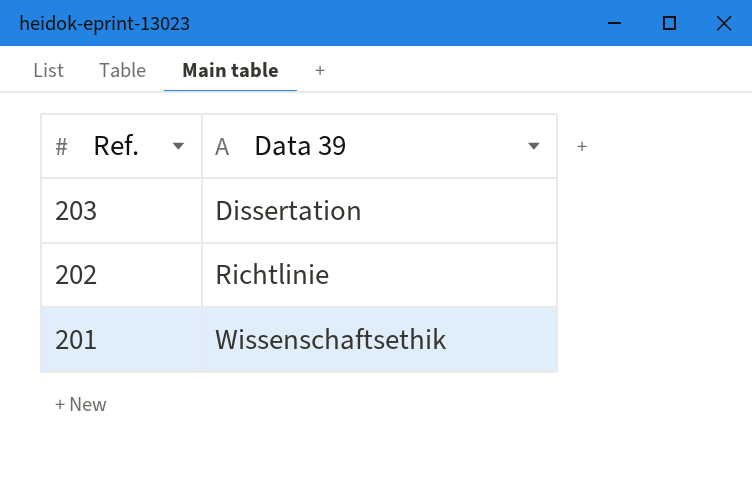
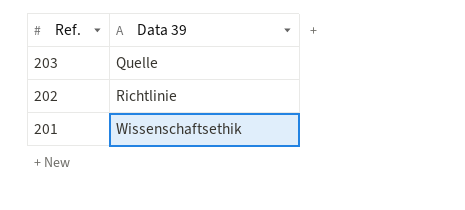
203 | Data 39: Dissertation -> Quelle

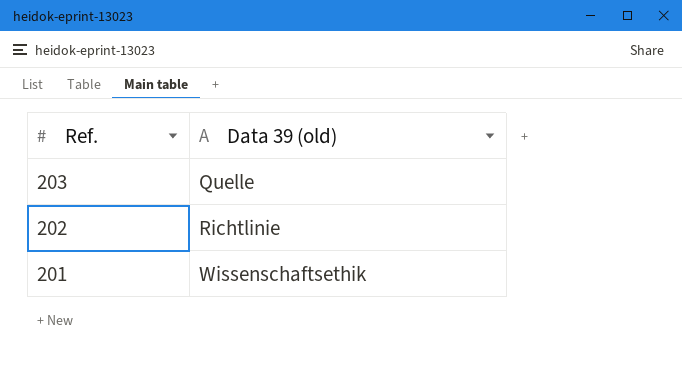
column name: Data 39 -> Data 39 (old)

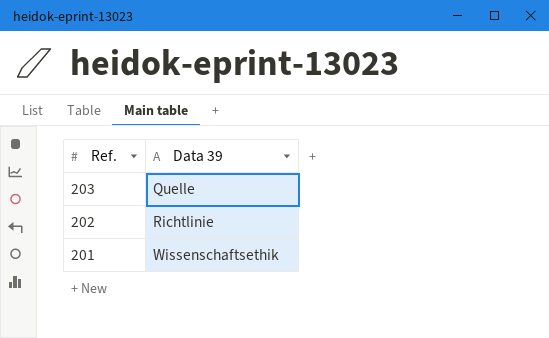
column name: Data 39 (old) -> Data 39

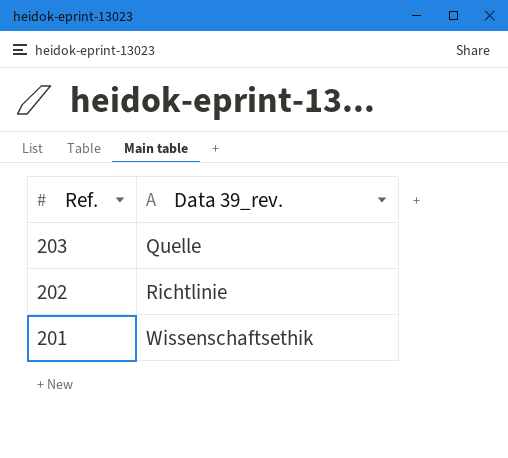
column name: Data 39 -> Data 39_rev.

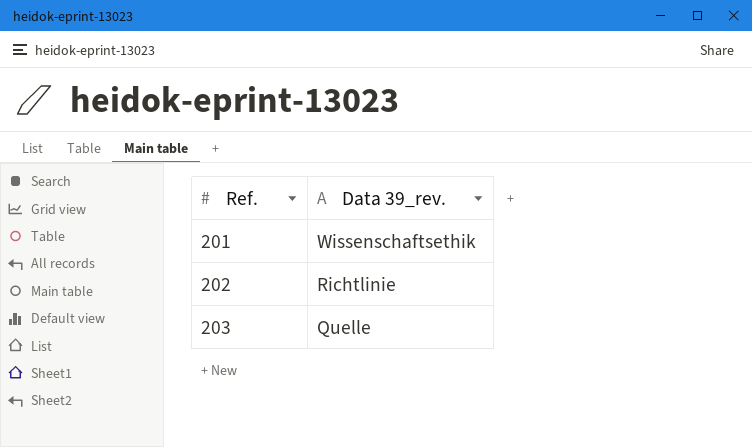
row order: Ref. descending -> Ref. ascending

